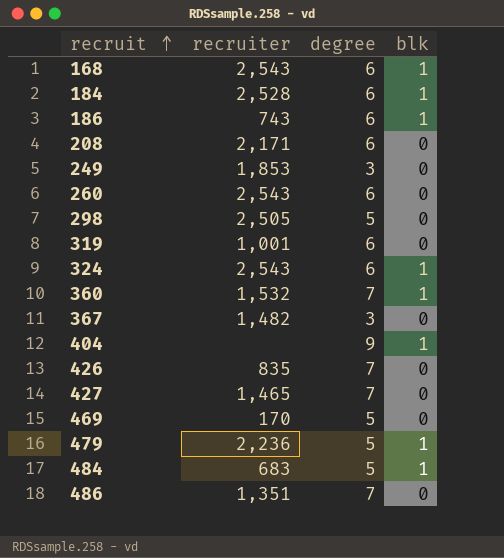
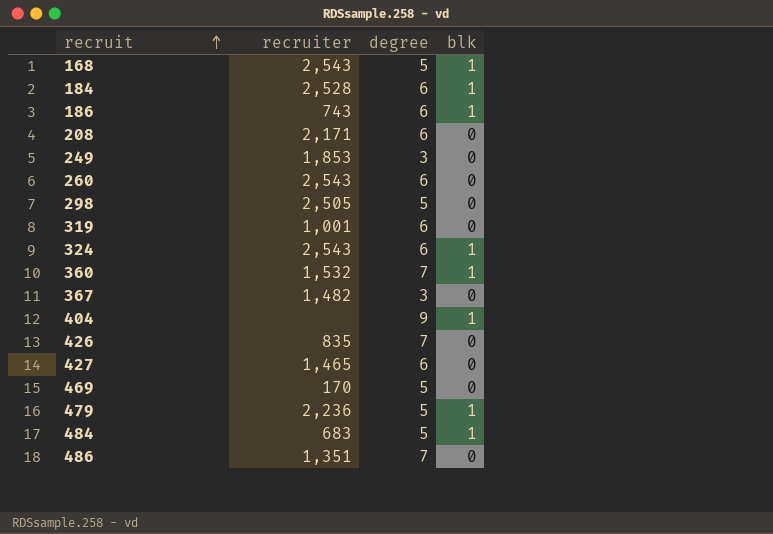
168 | degree: 6 -> 5
427 | degree: 7 -> 6

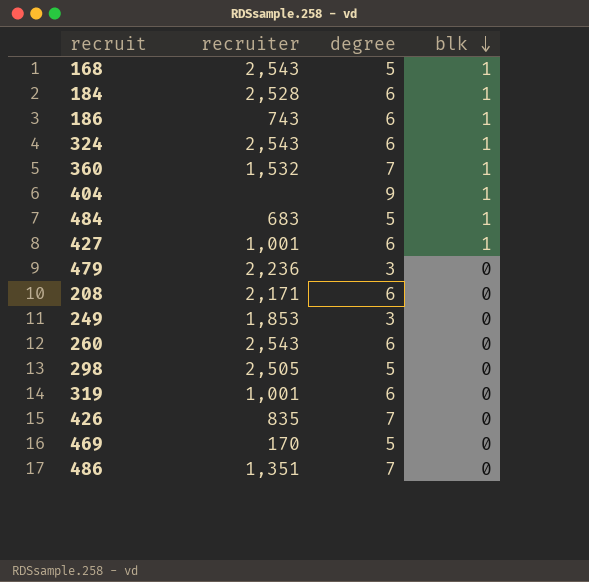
row order: recruit ascending -> blk descending
row 367: 1,482 | 3 | 0 -> none
427 | recruiter: 1,465 -> 1,001
427 | blk: 0 -> 1
479 | degree: 5 -> 3
479 | blk: 1 -> 0

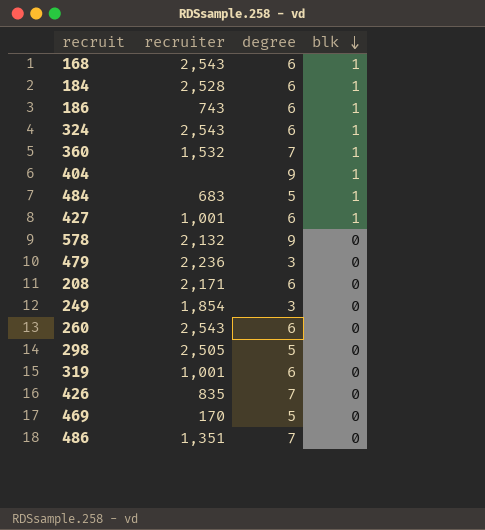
168 | degree: 5 -> 6
row 578: none -> 2,132 | 9 | 0
249 | recruiter: 1,853 -> 1,854

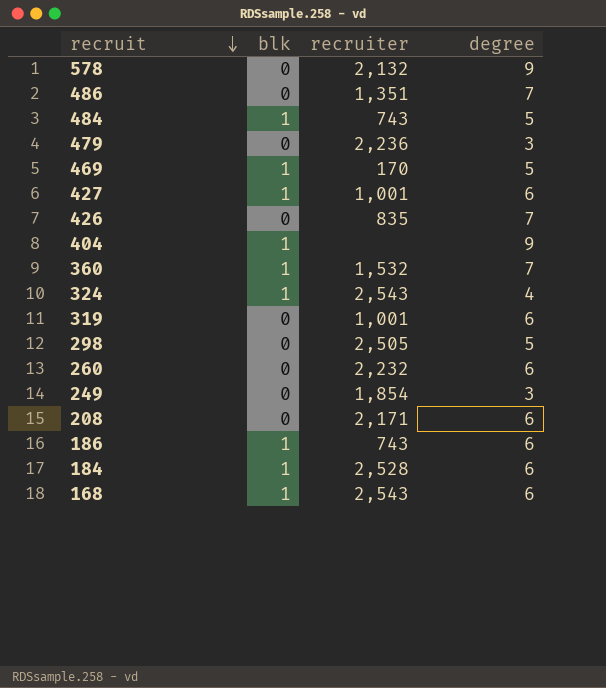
row order: blk descending -> recruit descending
column blk | position: 4 -> 2
484 | recruiter: 683 -> 743
469 | blk: 0 -> 1
324 | degree: 6 -> 4
260 | recruiter: 2,543 -> 2,232

